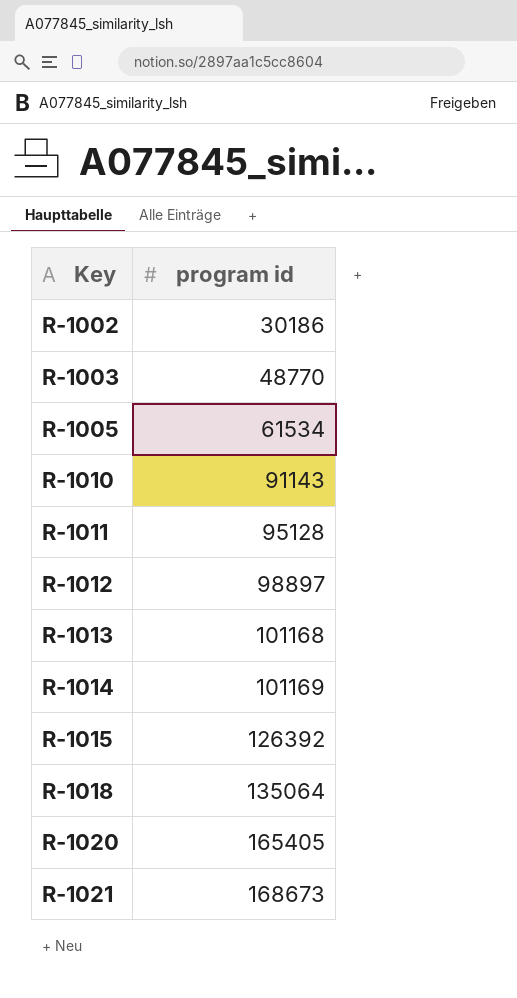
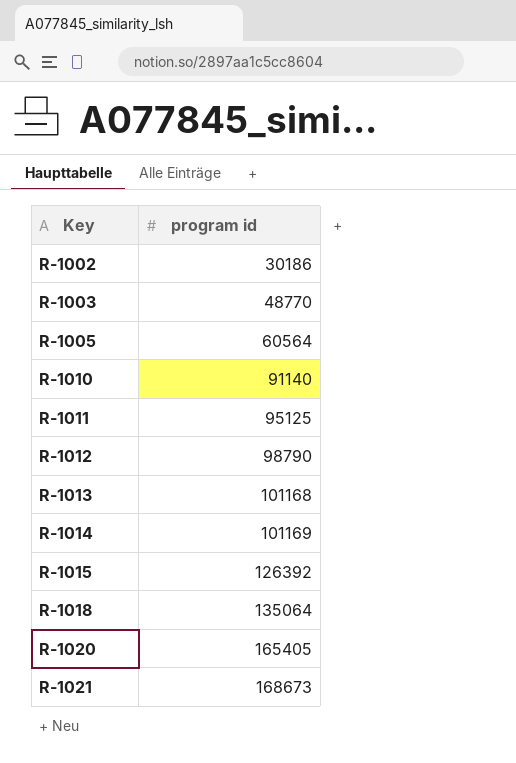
R-1005 | program id: 61534 -> 60564
R-1010 | program id: 91143 -> 91140
R-1011 | program id: 95128 -> 95125
R-1012 | program id: 98897 -> 98790

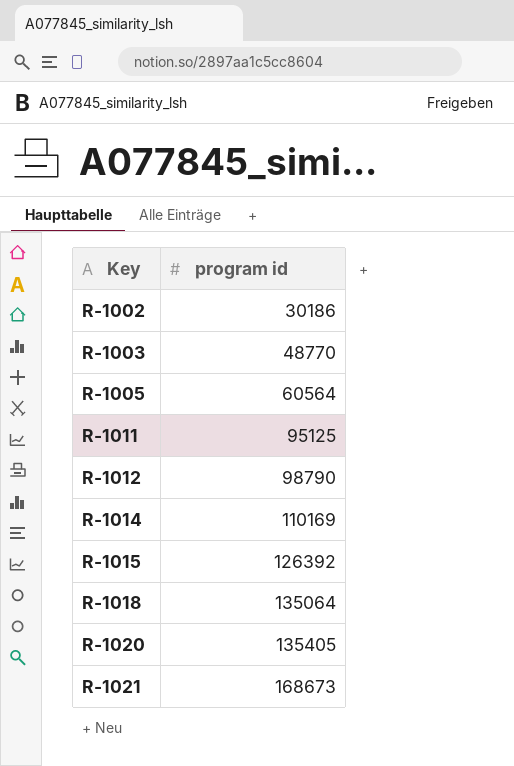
row R-1010: 91140 -> none
row R-1013: 101168 -> none
R-1014 | program id: 101169 -> 110169
R-1020 | program id: 165405 -> 135405

